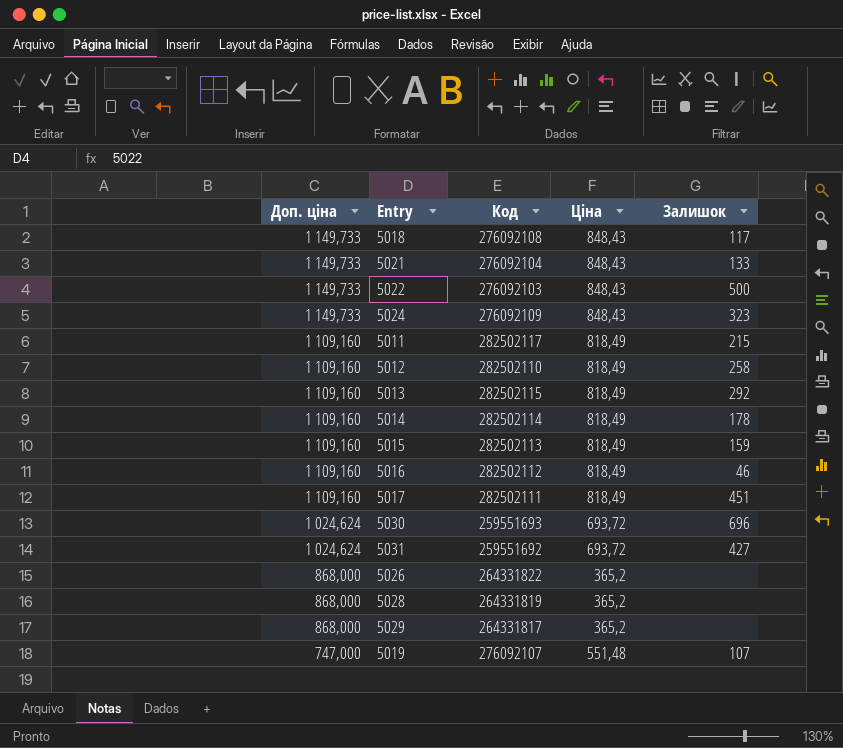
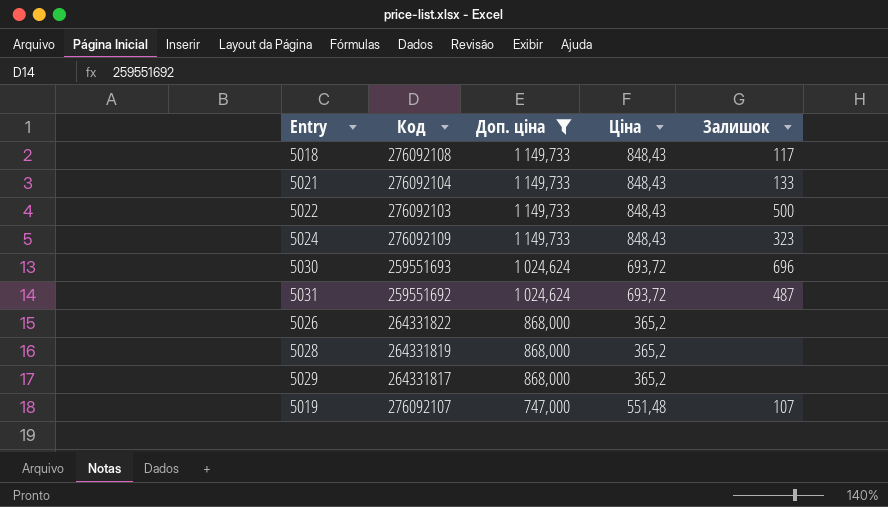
filter: none -> Доп. ціна != 1 109,160
column Доп. ціна | position: 1 -> 3
5031 | Залишок: 427 -> 487

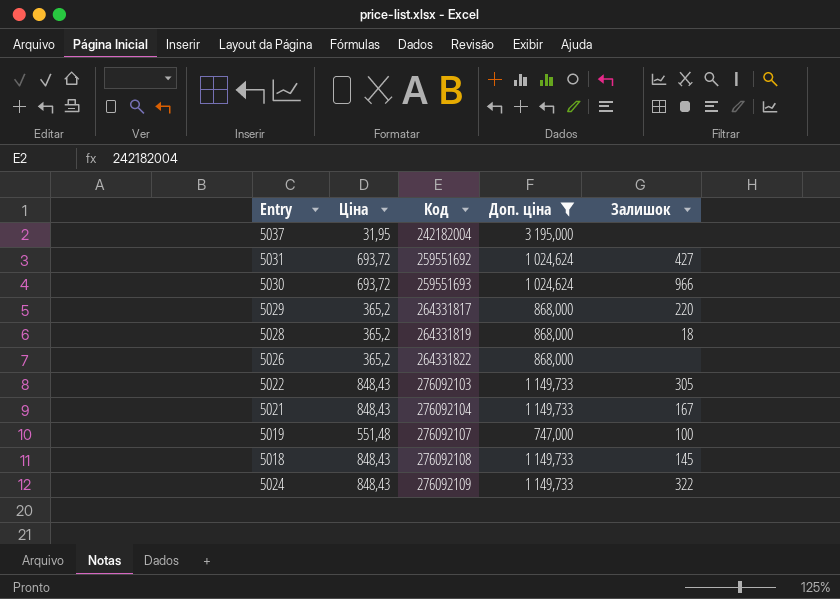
row order: Доп. ціна descending -> Код ascending
column Ціна | position: 4 -> 2
row 5037: none -> 31,95 | 242182004 | 3 195,000 | none
5031 | Залишок: 487 -> 427
5030 | Залишок: 696 -> 966
5029 | Залишок: none -> 220
5028 | Залишок: none -> 18
5022 | Залишок: 500 -> 305
5021 | Залишок: 133 -> 167
5019 | Залишок: 107 -> 100
5018 | Залишок: 117 -> 145
5024 | Залишок: 323 -> 322

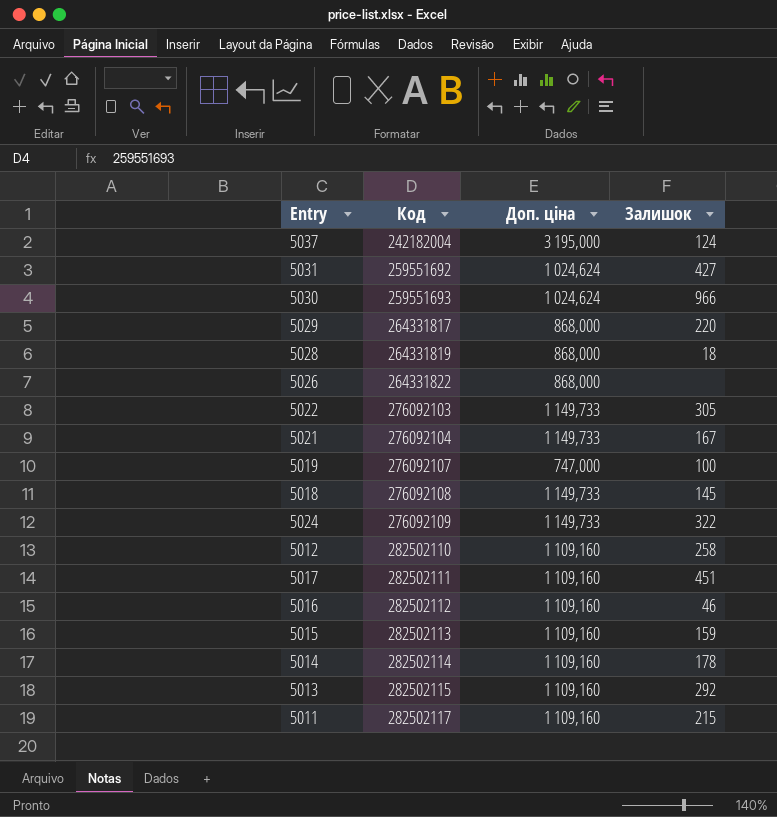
filter: Доп. ціна != 1 109,160 -> none
column Ціна | position: 2 -> none
5037 | Залишок: none -> 124

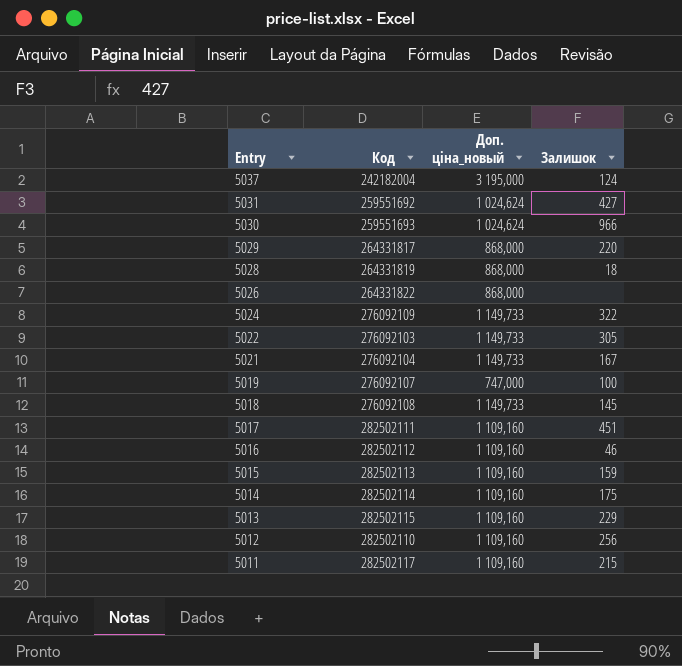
row order: Код ascending -> Entry descending
column name: Доп. ціна -> Доп. ціна_новый
5014 | Залишок: 178 -> 175
5013 | Залишок: 292 -> 229
5012 | Залишок: 258 -> 256

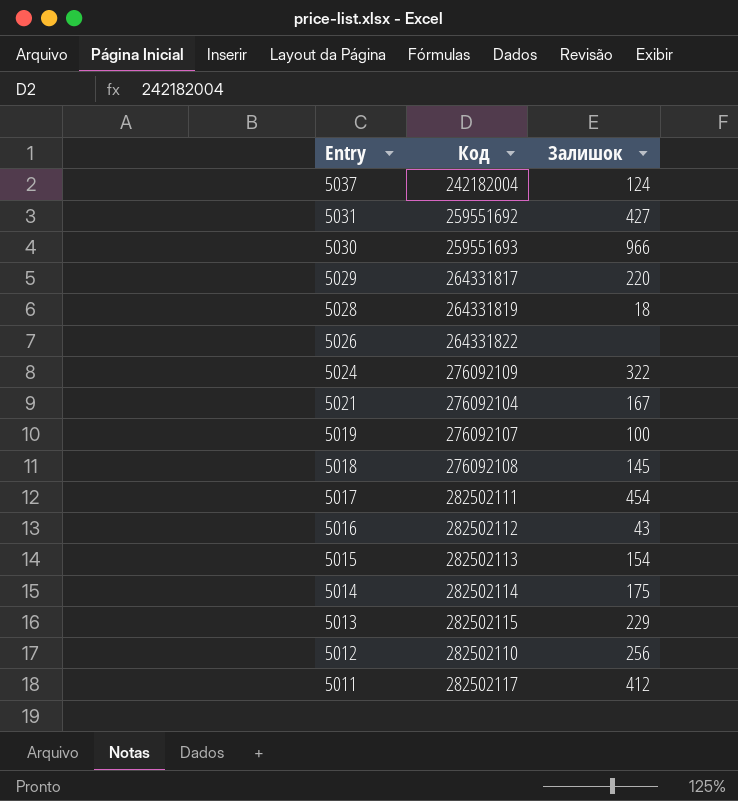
column Доп. ціна_новый | position: 3 -> none
row 5022: 276092103 | 1 149,733 | 305 -> none
5017 | Залишок: 451 -> 454
5016 | Залишок: 46 -> 43
5015 | Залишок: 159 -> 154
5011 | Залишок: 215 -> 412

